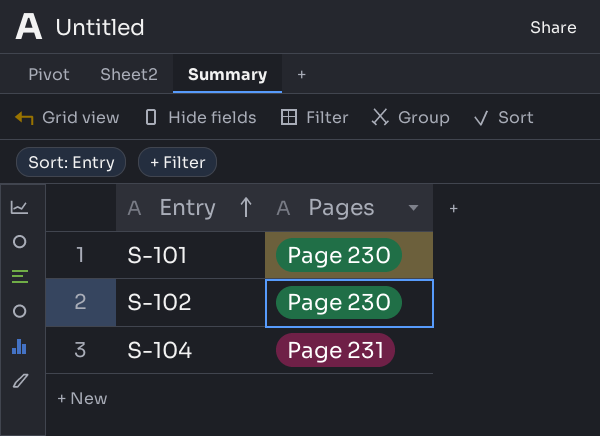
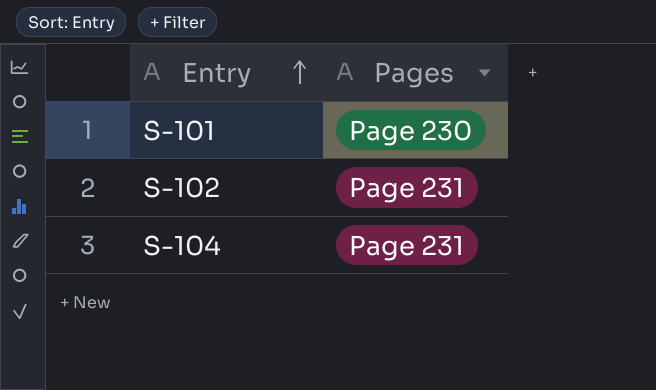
S-102 | Pages: Page 230 -> Page 231

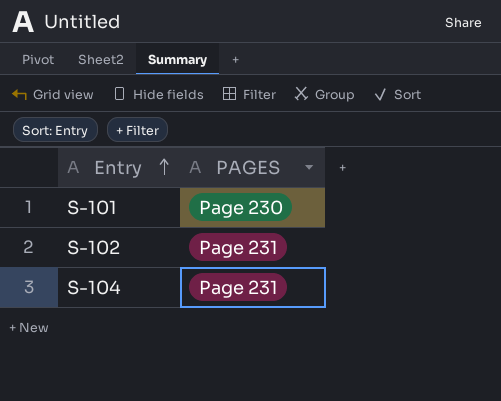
column name: Pages -> PAGES

